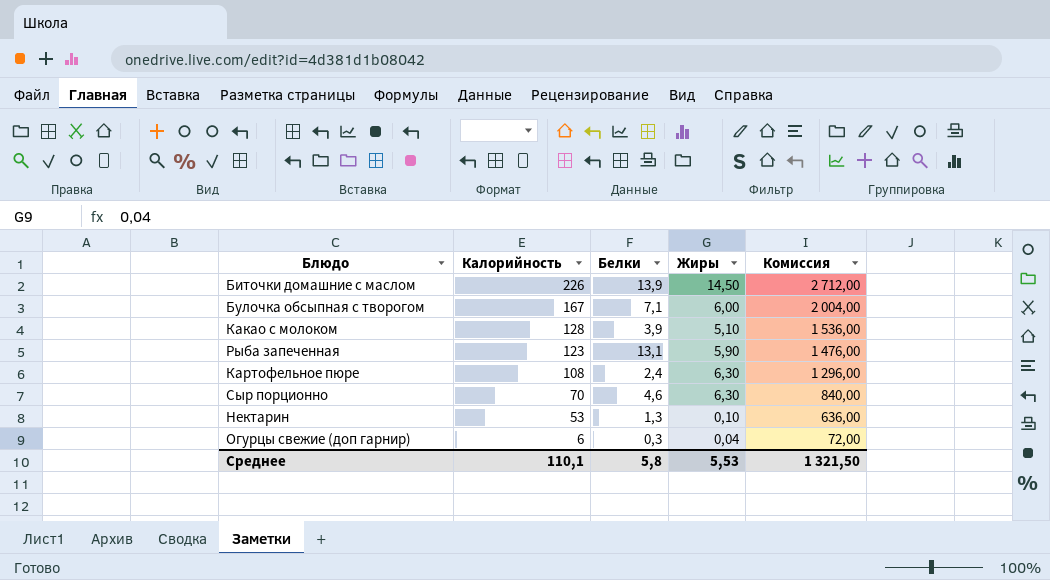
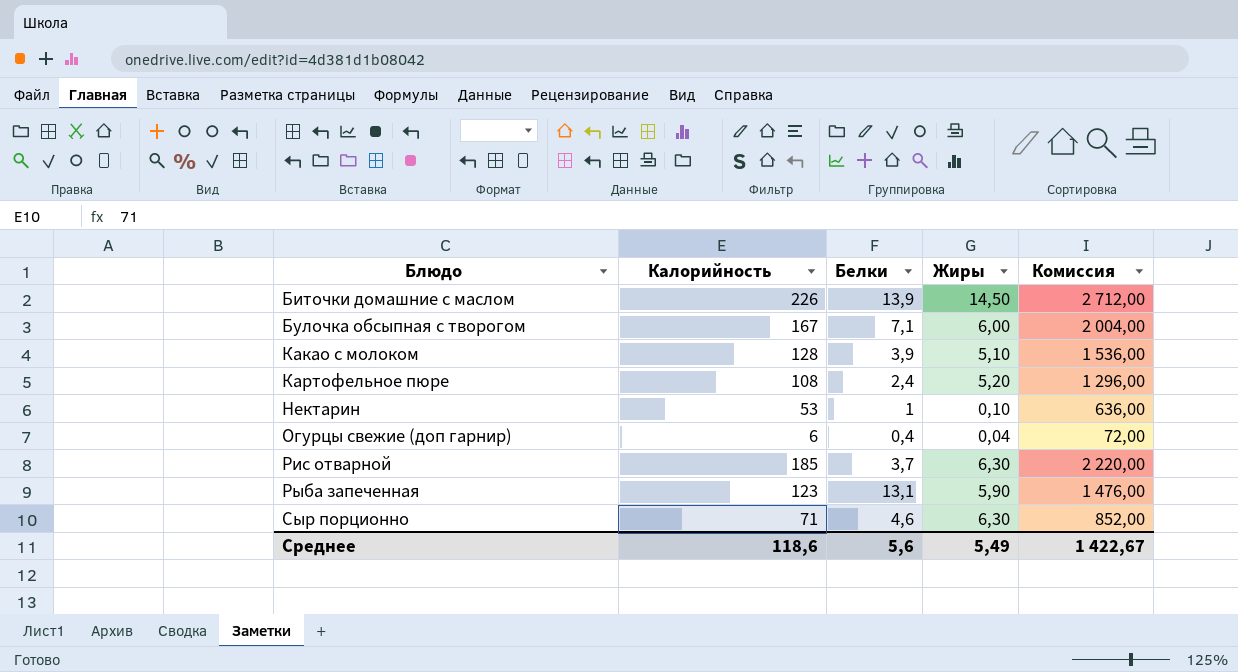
row order: Калорийность descending -> Блюдо ascending
Картофельное пюре | Жиры: 6,30 -> 5,20
Нектарин | Белки: 1,3 -> 1
Огурцы свежие (доп гарнир) | Белки: 0,3 -> 0,4
row Рис отварной: none -> 185 | 3,7 | 6,30 | 2 220,00
Сыр порционно | Калорийность: 70 -> 71
Сыр порционно | Комиссия: 840,00 -> 852,00
Среднее | Калорийность: 110,1 -> 118,6
Среднее | Белки: 5,8 -> 5,6
Среднее | Жиры: 5,53 -> 5,49
Среднее | Комиссия: 1 321,50 -> 1 422,67

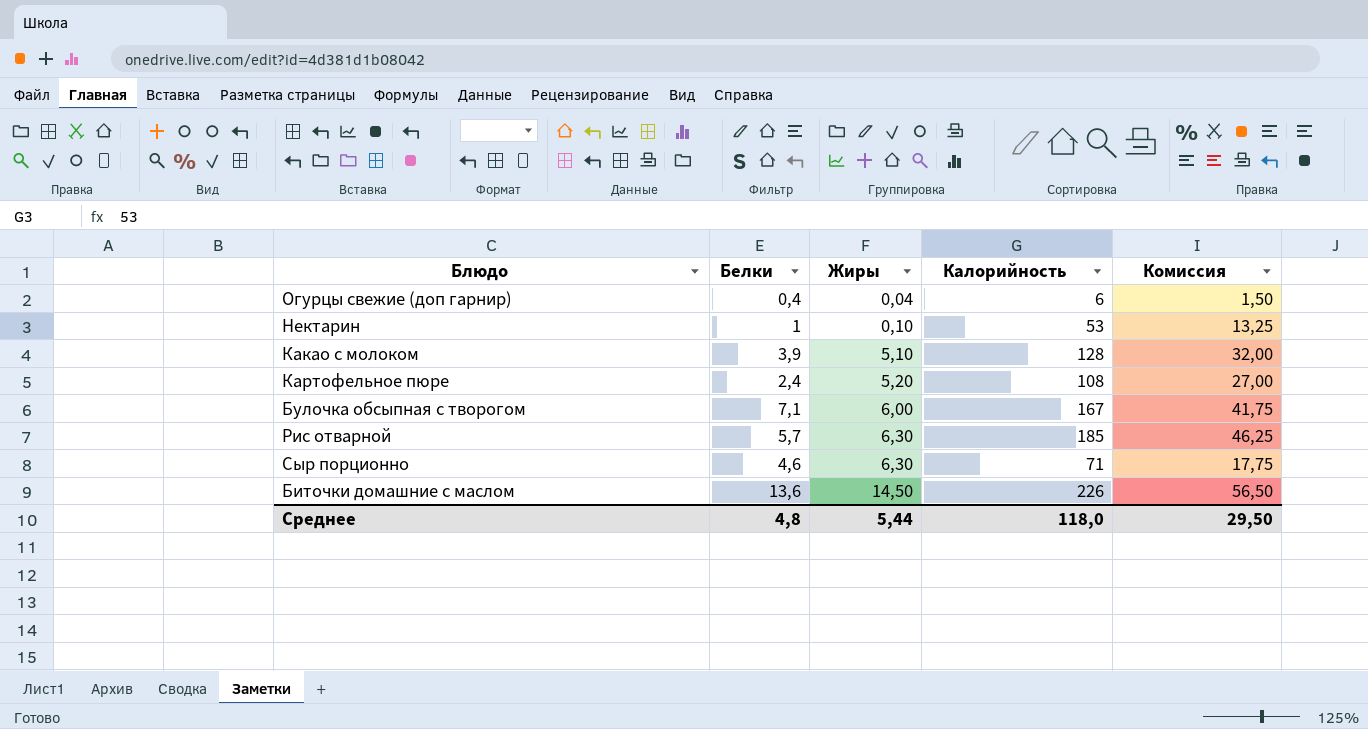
row order: Блюдо ascending -> Жиры ascending
column Калорийность | position: 2 -> 4
column Комиссия | formula: [Калорийность] * 12 -> [Калорийность] * 0,25
row Рыба запеченная: 123 | 13,1 | 5,90 | 1 476,00 -> none
Рис отварной | Белки: 3,7 -> 5,7
Биточки домашние с маслом | Белки: 13,9 -> 13,6
Среднее | Белки: 5,6 -> 4,8
Среднее | Жиры: 5,49 -> 5,44
Среднее | Калорийность: 118,6 -> 118,0
Среднее | Комиссия: 1 422,67 -> 29,50

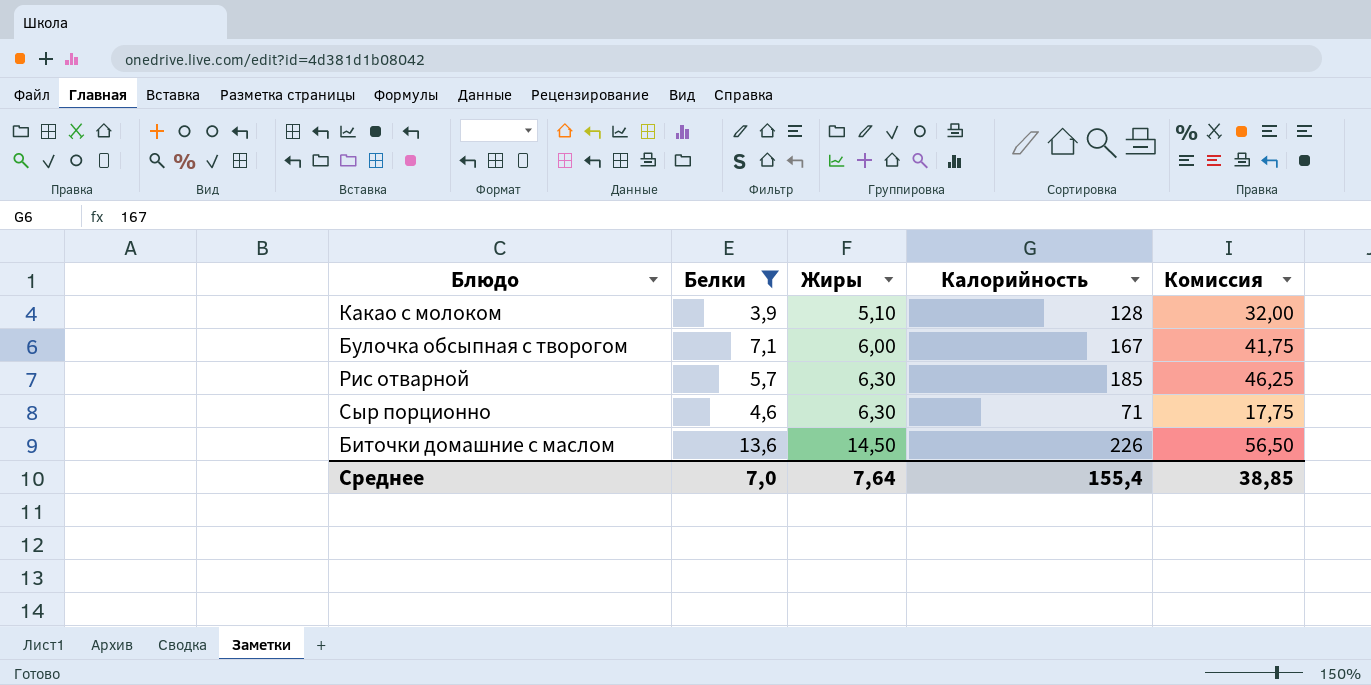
filter: none -> Белки >= 3,9
Среднее | Белки: 4,8 -> 7,0
Среднее | Жиры: 5,44 -> 7,64
Среднее | Калорийность: 118,0 -> 155,4
Среднее | Комиссия: 29,50 -> 38,85

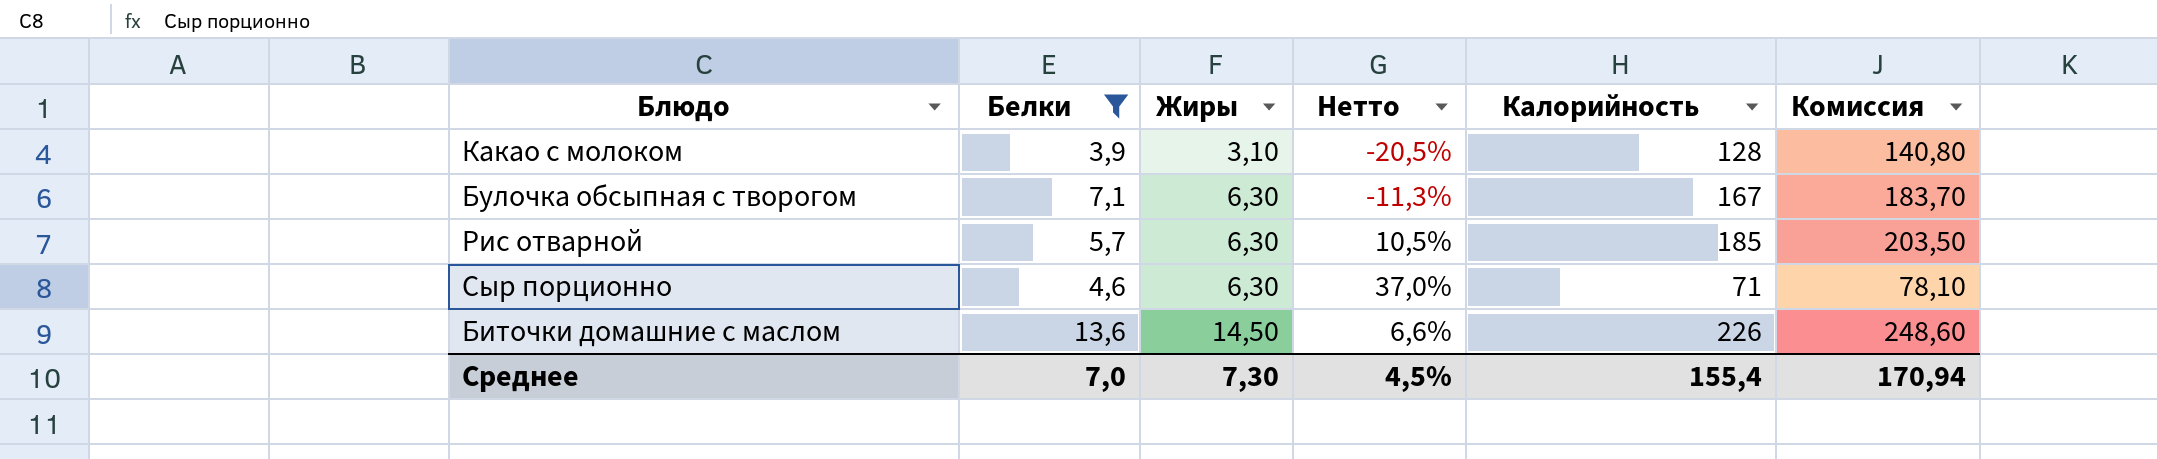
column Нетто | formula: none -> ([Жиры] - [Белки]) / [Белки]
column Комиссия | formula: [Калорийность] * 0,25 -> [Калорийность] * 1,1
Какао с молоком | Жиры: 5,10 -> 3,10
Булочка обсыпная с творогом | Жиры: 6,00 -> 6,30
Среднее | Жиры: 7,64 -> 7,30
Среднее | Комиссия: 38,85 -> 170,94

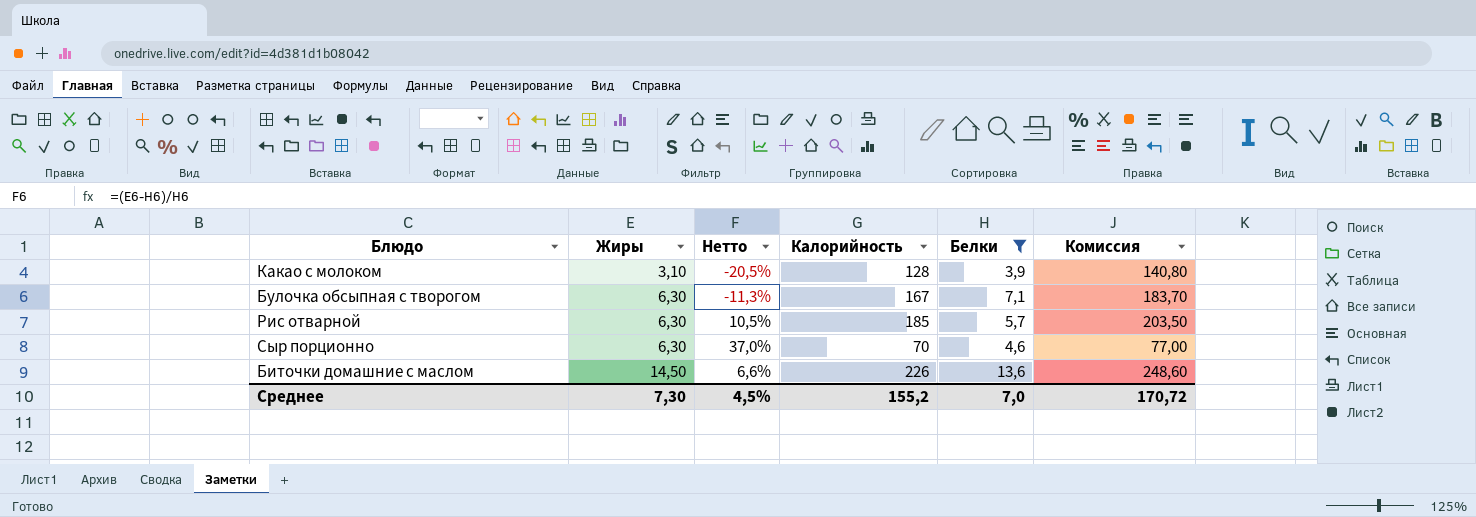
column Белки | position: 2 -> 5
Сыр порционно | Калорийность: 71 -> 70
Сыр порционно | Комиссия: 78,10 -> 77,00
Среднее | Калорийность: 155,4 -> 155,2
Среднее | Комиссия: 170,94 -> 170,72

